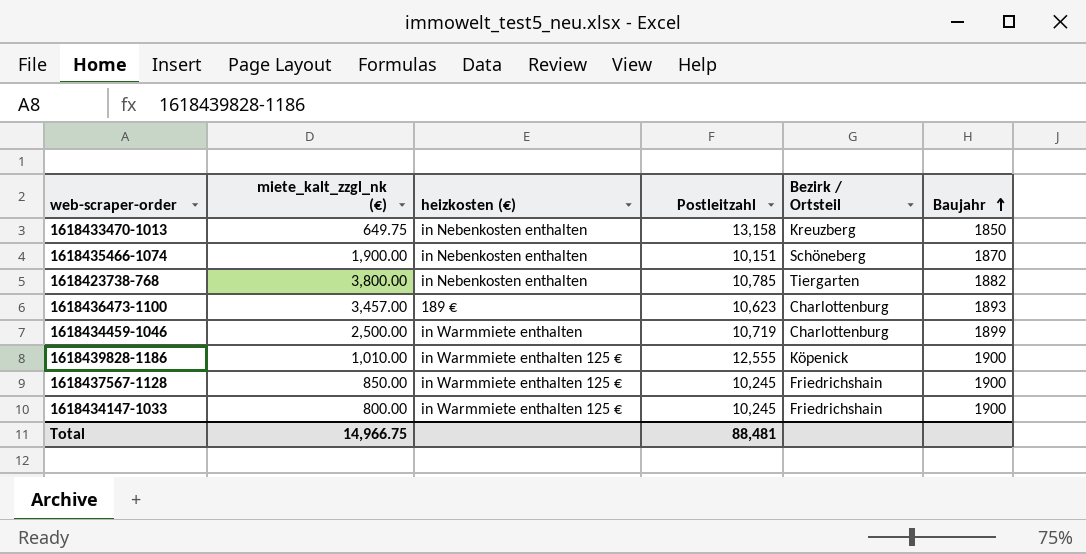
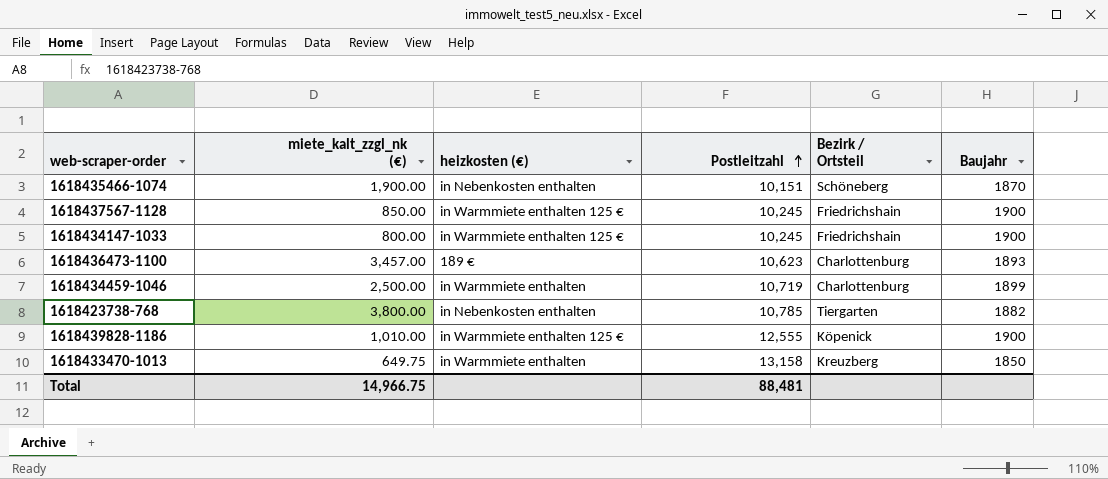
row order: Baujahr ascending -> Postleitzahl ascending
1618433470-1013 | heizkosten (€): in Nebenkosten enthalten -> in Warmmiete enthalten

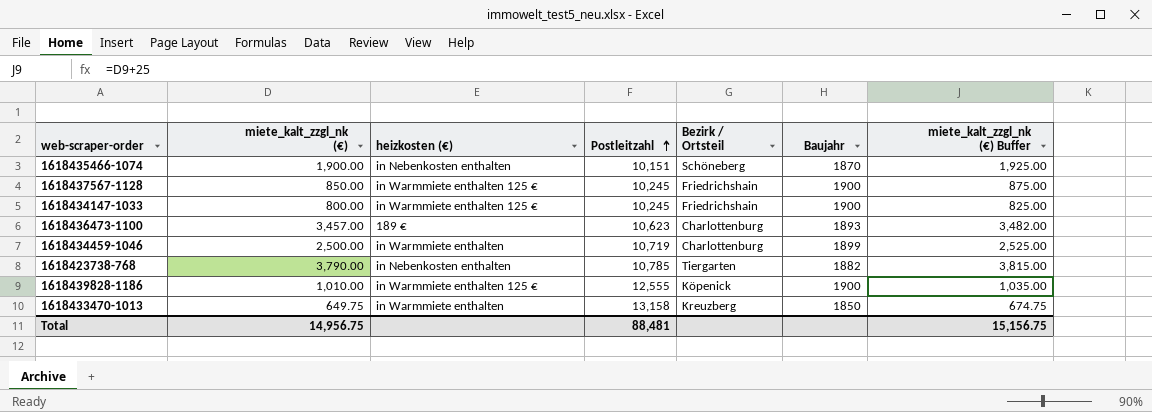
column miete_kalt_zzgl_nk (€) Buffer | formula: none -> [miete_kalt_zzgl_nk (€)] + 25
1618423738-768 | miete_kalt_zzgl_nk (€): 3,800.00 -> 3,790.00
Total | miete_kalt_zzgl_nk (€): 14,966.75 -> 14,956.75

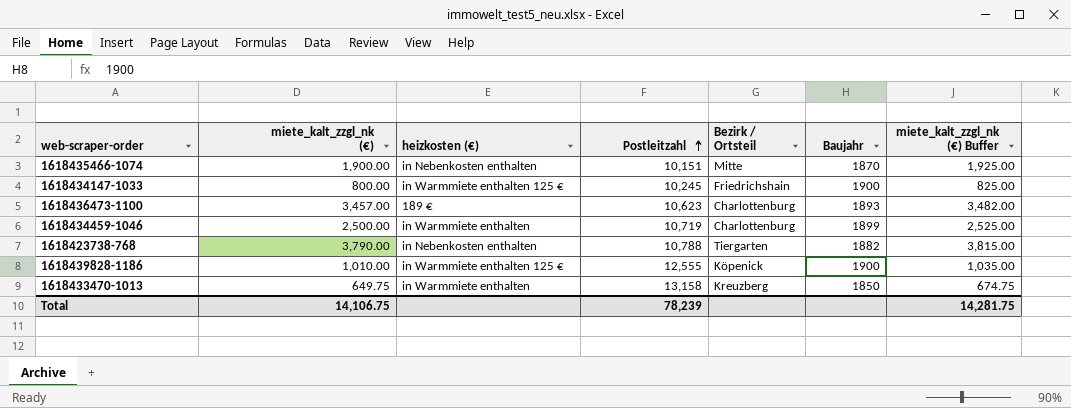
row 1618437567-1128: 850.00 | in Warmmiete enthalten 125 € | 10,245 | Friedrichshain | 1900 | 875.00 -> none
1618435466-1074 | Bezirk / Ortsteil: Schöneberg -> Mitte
1618423738-768 | Postleitzahl: 10,785 -> 10,788
Total | miete_kalt_zzgl_nk (€): 14,956.75 -> 14,106.75
Total | Postleitzahl: 88,481 -> 78,239
Total | miete_kalt_zzgl_nk (€) Buffer: 15,156.75 -> 14,281.75

